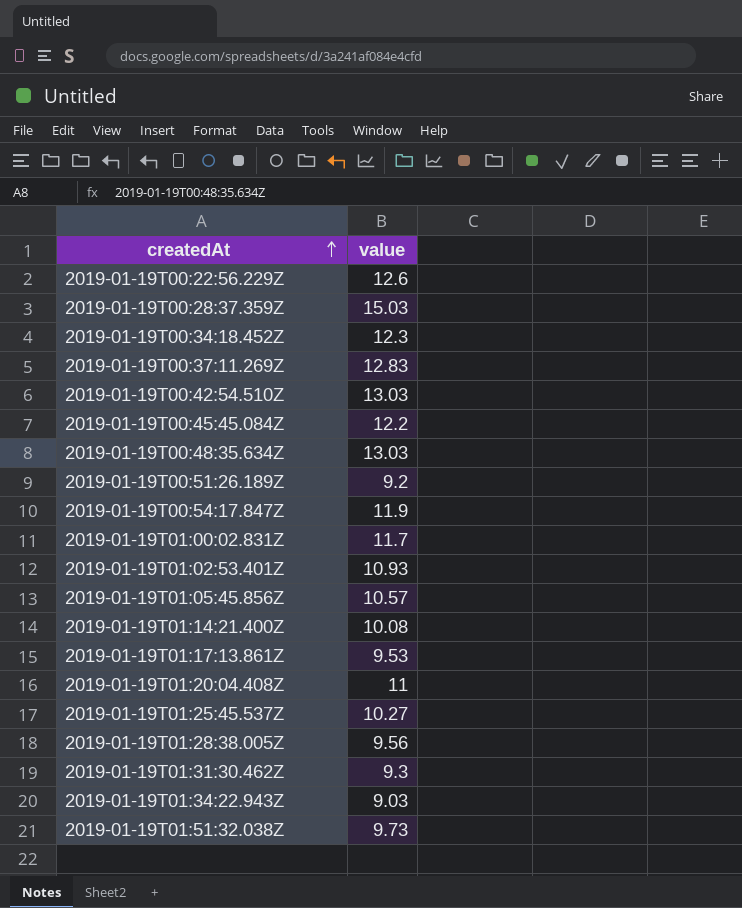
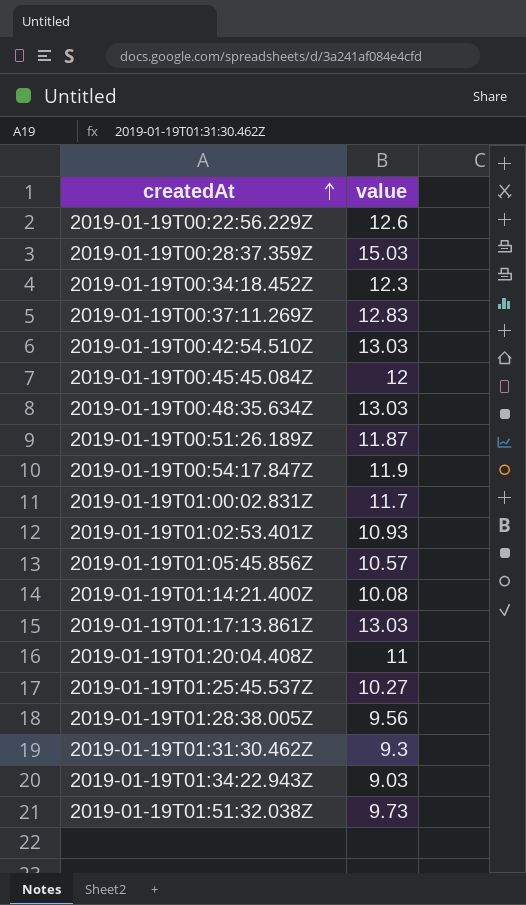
2019-01-19T00:45:45.084Z | value: 12.2 -> 12
2019-01-19T00:51:26.189Z | value: 9.2 -> 11.87
2019-01-19T01:17:13.861Z | value: 9.53 -> 13.03

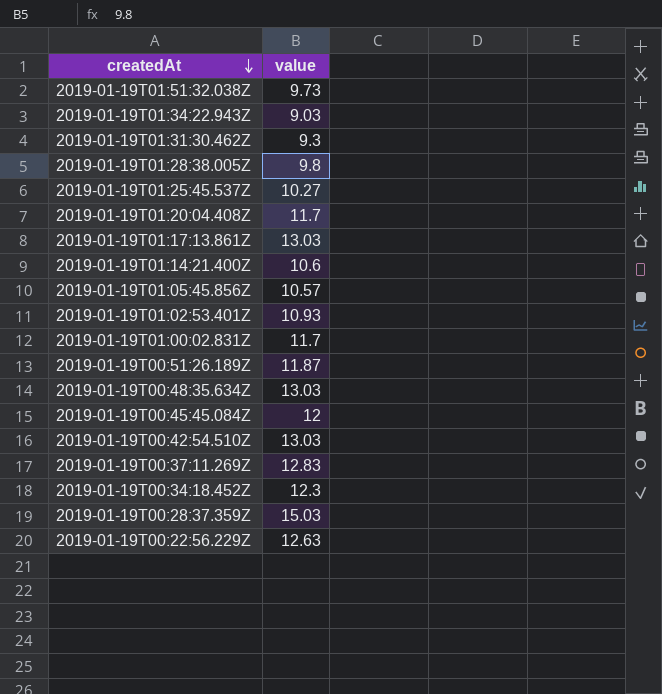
row order: createdAt ascending -> createdAt descending
row 2019-01-19T00:54:17.847Z: 11.9 -> none
2019-01-19T01:28:38.005Z | value: 9.56 -> 9.8
2019-01-19T01:20:04.408Z | value: 11 -> 11.7
2019-01-19T01:14:21.400Z | value: 10.08 -> 10.6
2019-01-19T00:22:56.229Z | value: 12.6 -> 12.63

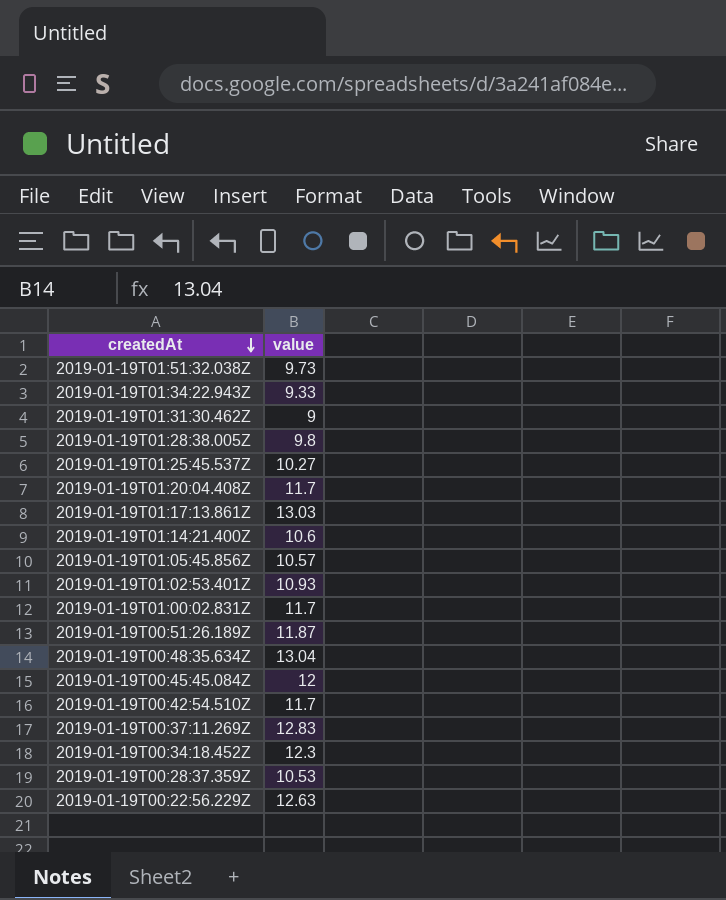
2019-01-19T01:34:22.943Z | value: 9.03 -> 9.33
2019-01-19T01:31:30.462Z | value: 9.3 -> 9
2019-01-19T00:48:35.634Z | value: 13.03 -> 13.04
2019-01-19T00:42:54.510Z | value: 13.03 -> 11.7
2019-01-19T00:28:37.359Z | value: 15.03 -> 10.53

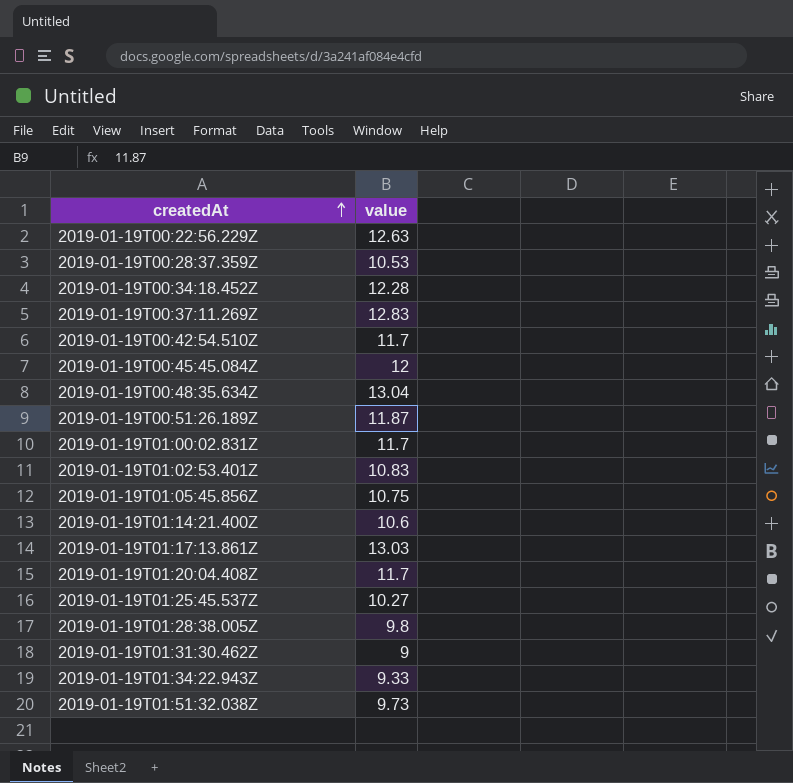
row order: createdAt descending -> createdAt ascending
2019-01-19T00:34:18.452Z | value: 12.3 -> 12.28
2019-01-19T01:02:53.401Z | value: 10.93 -> 10.83
2019-01-19T01:05:45.856Z | value: 10.57 -> 10.75

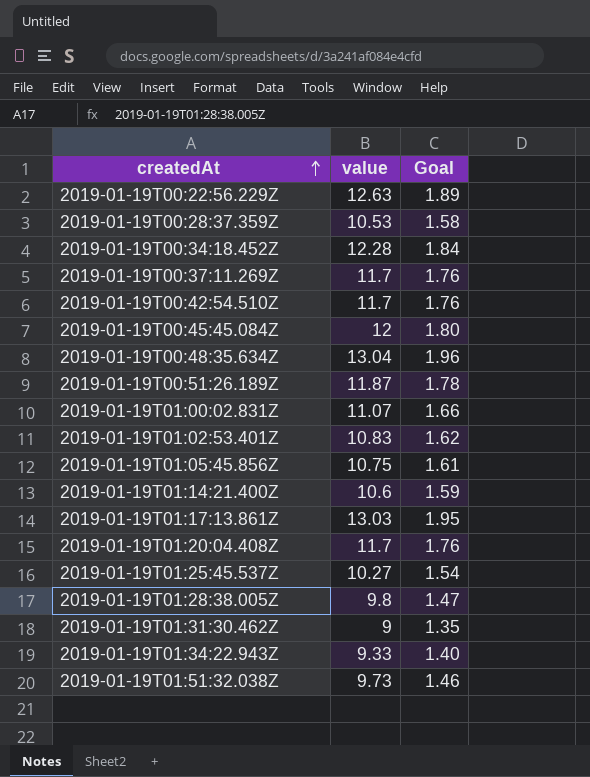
column Goal | formula: none -> [value] * 0.15
2019-01-19T00:37:11.269Z | value: 12.83 -> 11.7
2019-01-19T01:00:02.831Z | value: 11.7 -> 11.07

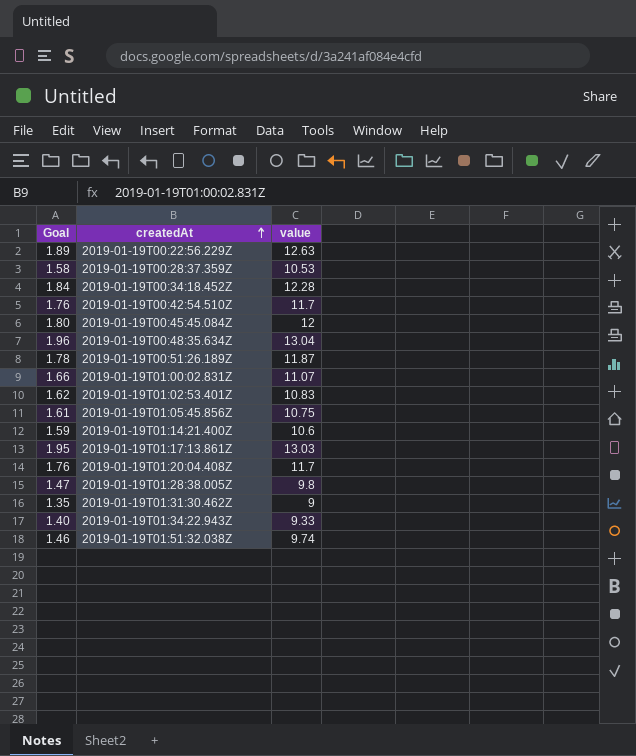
column Goal | position: 3 -> 1
row 2019-01-19T00:37:11.269Z: 11.7 | 1.76 -> none
row 2019-01-19T01:25:45.537Z: 10.27 | 1.54 -> none
2019-01-19T01:51:32.038Z | value: 9.73 -> 9.74

